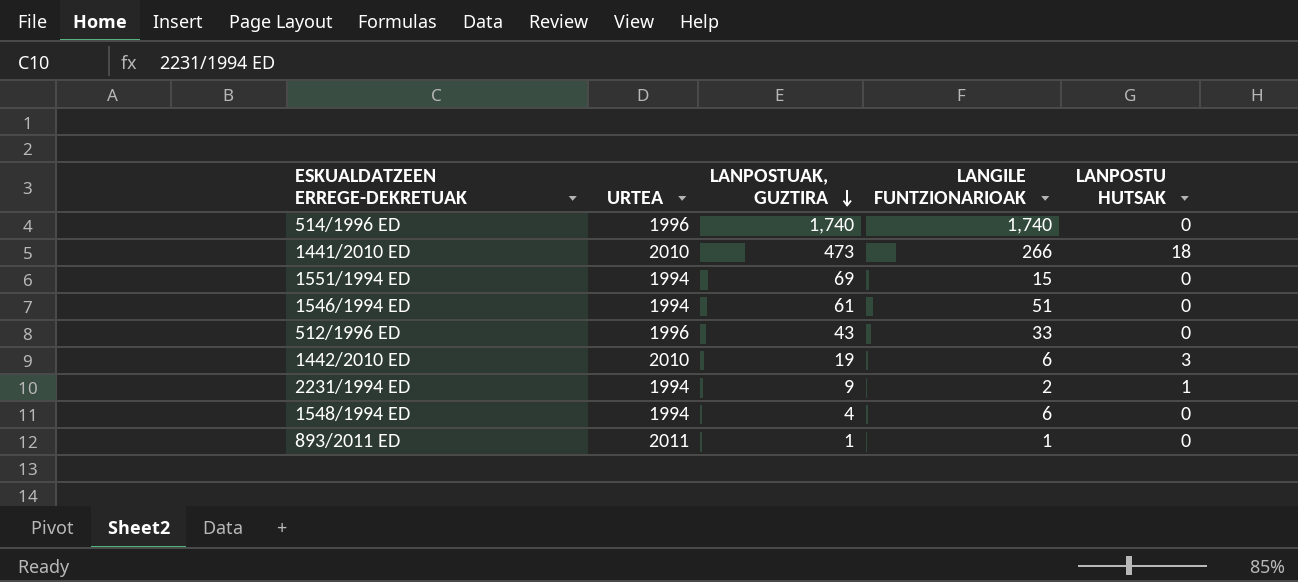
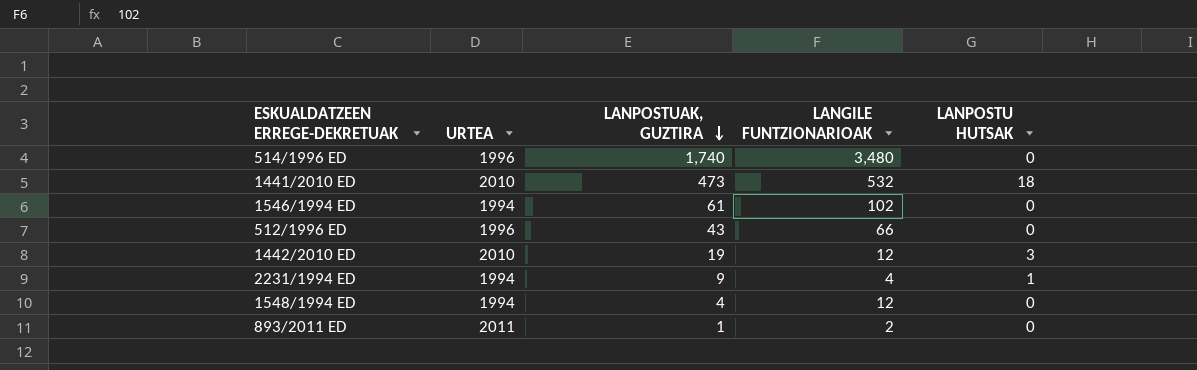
row 1551/1994 ED: 1994 | 69 | 15 | 0 -> none
514/1996 ED | LANGILE FUNTZIONARIOAK: 1,740 -> 3,480
1441/2010 ED | LANGILE FUNTZIONARIOAK: 266 -> 532
1546/1994 ED | LANGILE FUNTZIONARIOAK: 51 -> 102
512/1996 ED | LANGILE FUNTZIONARIOAK: 33 -> 66
1442/2010 ED | LANGILE FUNTZIONARIOAK: 6 -> 12
2231/1994 ED | LANGILE FUNTZIONARIOAK: 2 -> 4
1548/1994 ED | LANGILE FUNTZIONARIOAK: 6 -> 12
893/2011 ED | LANGILE FUNTZIONARIOAK: 1 -> 2

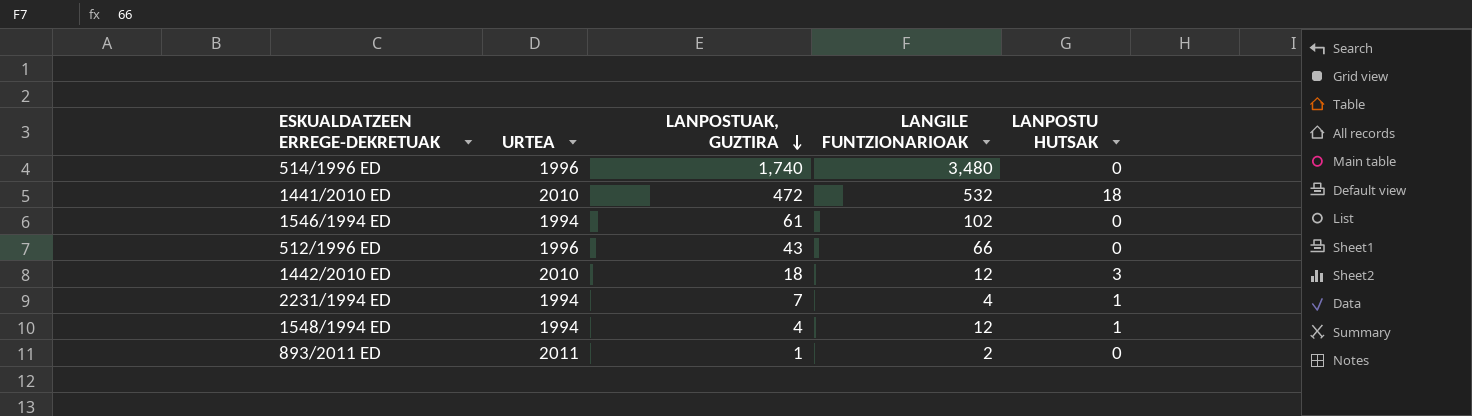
1441/2010 ED | LANPOSTUAK, GUZTIRA: 473 -> 472
1442/2010 ED | LANPOSTUAK, GUZTIRA: 19 -> 18
2231/1994 ED | LANPOSTUAK, GUZTIRA: 9 -> 7
1548/1994 ED | LANPOSTU HUTSAK: 0 -> 1

